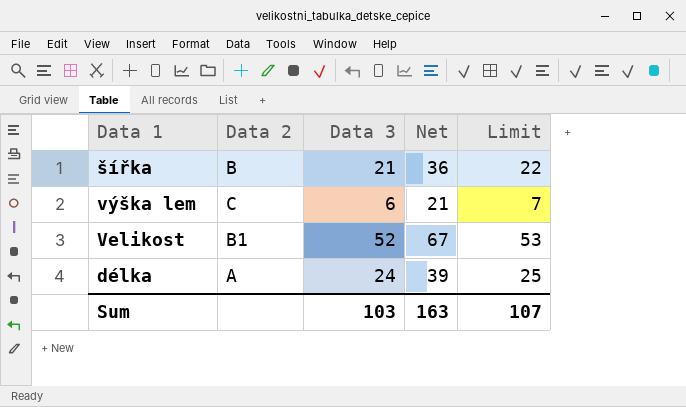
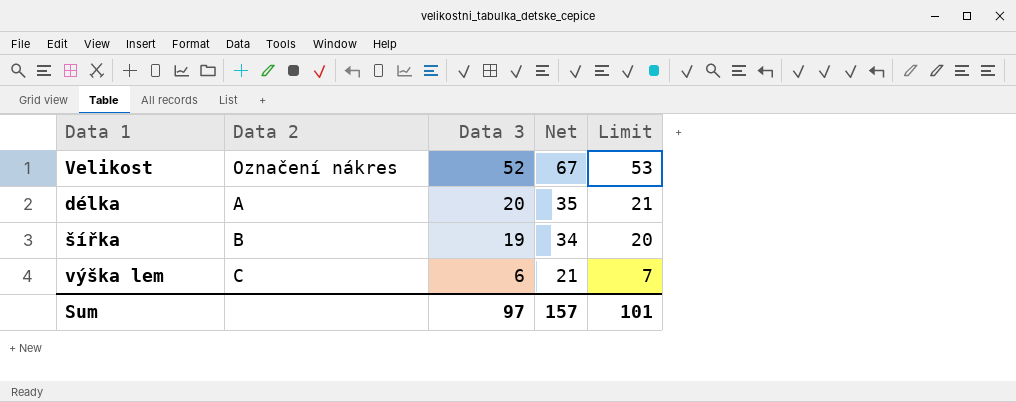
row order: none -> Data 3 descending
Velikost | Data 2: B1 -> Označení nákres
délka | Data 3: 24 -> 20
délka | Net: 39 -> 35
délka | Limit: 25 -> 21
šířka | Data 3: 21 -> 19
šířka | Net: 36 -> 34
šířka | Limit: 22 -> 20
Sum | Data 3: 103 -> 97
Sum | Net: 163 -> 157
Sum | Limit: 107 -> 101

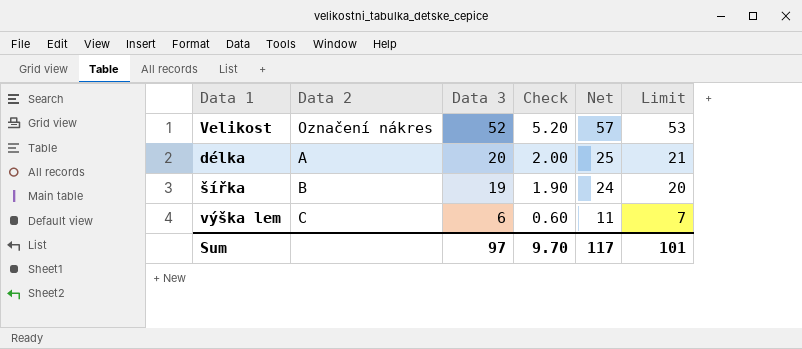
column Check | formula: none -> [Data 3] * 0.1
column Net | formula: [Data 3] + 15 -> [Data 3] + 5
Sum | Net: 157 -> 117

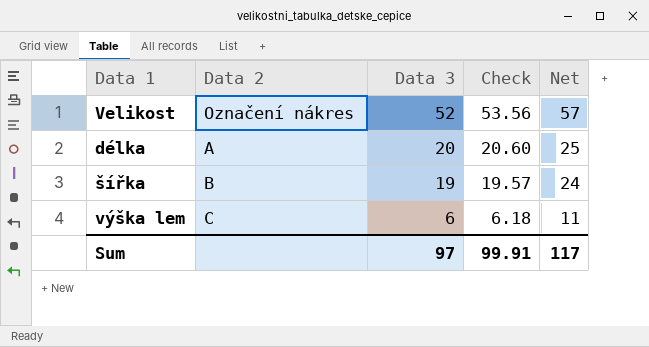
column Limit | formula: [Data 3] + 1 -> none
column Check | formula: [Data 3] * 0.1 -> [Data 3] * 1.03
Sum | Check: 9.70 -> 99.91

